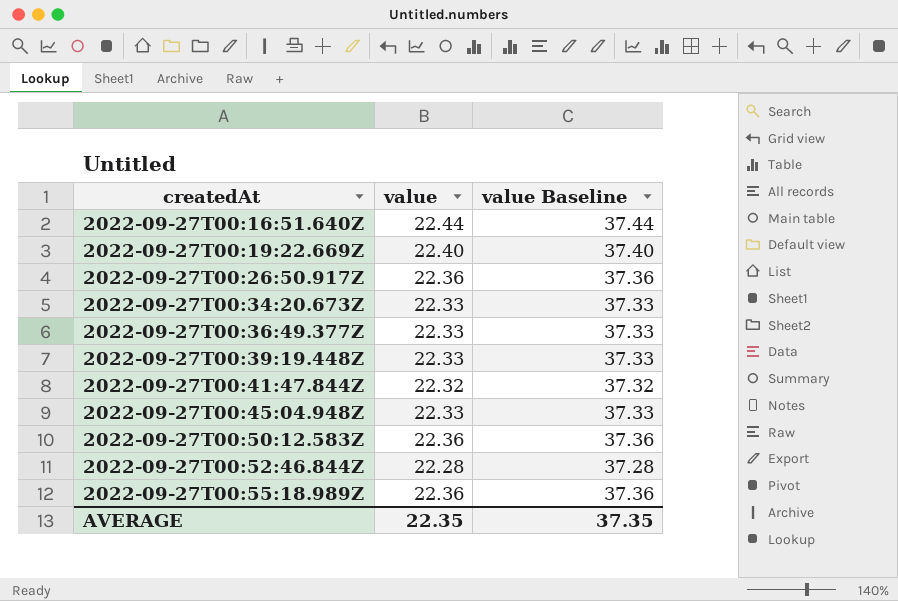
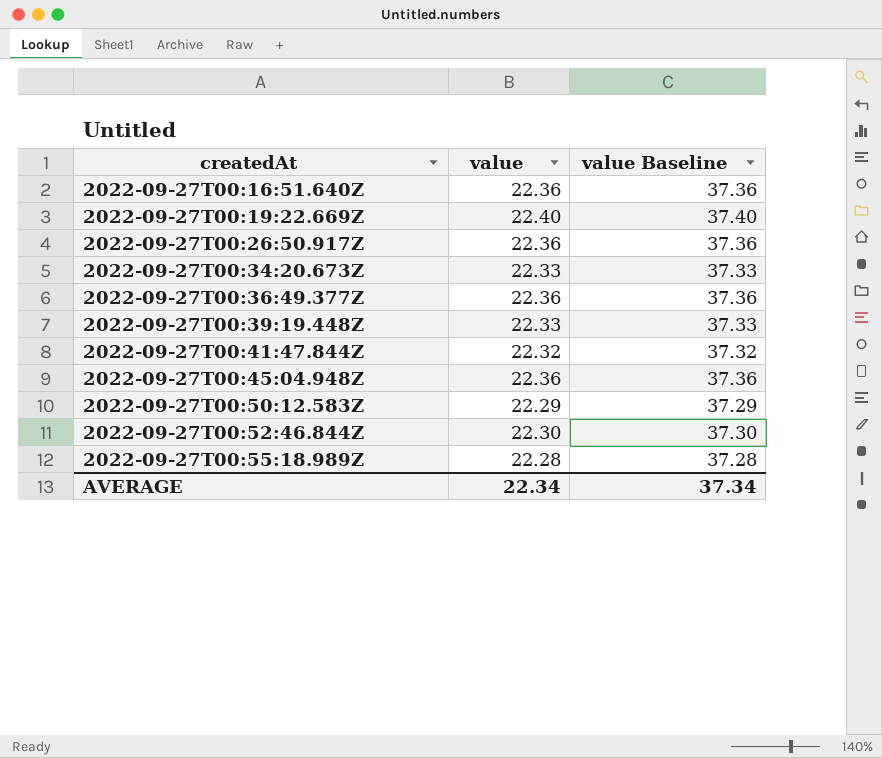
2022-09-27T00:16:51.640Z | value: 22.44 -> 22.36
2022-09-27T00:16:51.640Z | value Baseline: 37.44 -> 37.36
2022-09-27T00:36:49.377Z | value: 22.33 -> 22.36
2022-09-27T00:36:49.377Z | value Baseline: 37.33 -> 37.36
2022-09-27T00:45:04.948Z | value: 22.33 -> 22.36
2022-09-27T00:45:04.948Z | value Baseline: 37.33 -> 37.36
2022-09-27T00:50:12.583Z | value: 22.36 -> 22.29
2022-09-27T00:50:12.583Z | value Baseline: 37.36 -> 37.29
2022-09-27T00:52:46.844Z | value: 22.28 -> 22.30
2022-09-27T00:52:46.844Z | value Baseline: 37.28 -> 37.30
2022-09-27T00:55:18.989Z | value: 22.36 -> 22.28
2022-09-27T00:55:18.989Z | value Baseline: 37.36 -> 37.28
AVERAGE | value: 22.35 -> 22.34
AVERAGE | value Baseline: 37.35 -> 37.34

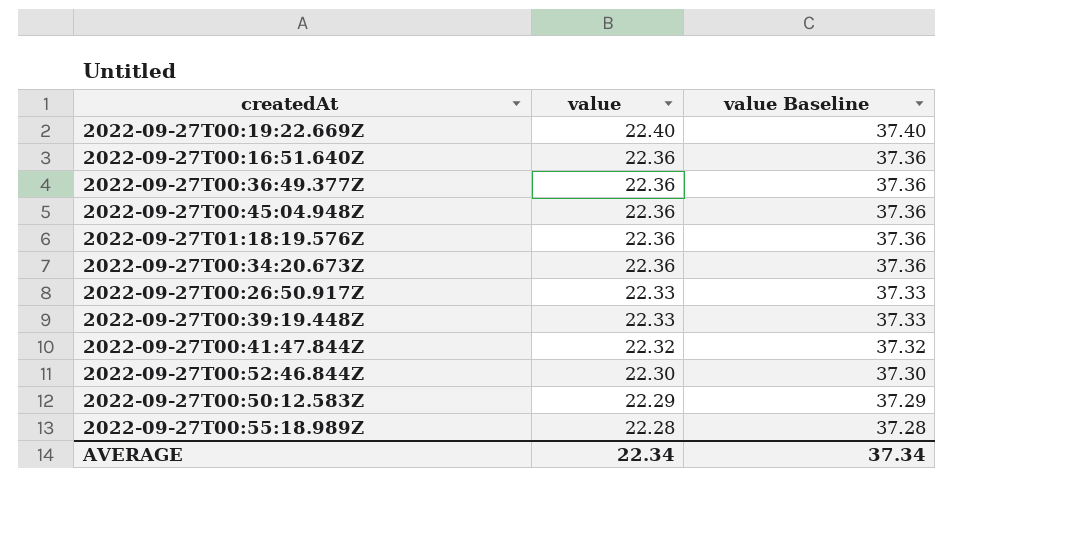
row order: createdAt ascending -> value descending
row 2022-09-27T01:18:19.576Z: none -> 22.36 | 37.36
2022-09-27T00:34:20.673Z | value: 22.33 -> 22.36
2022-09-27T00:34:20.673Z | value Baseline: 37.33 -> 37.36
2022-09-27T00:26:50.917Z | value: 22.36 -> 22.33
2022-09-27T00:26:50.917Z | value Baseline: 37.36 -> 37.33

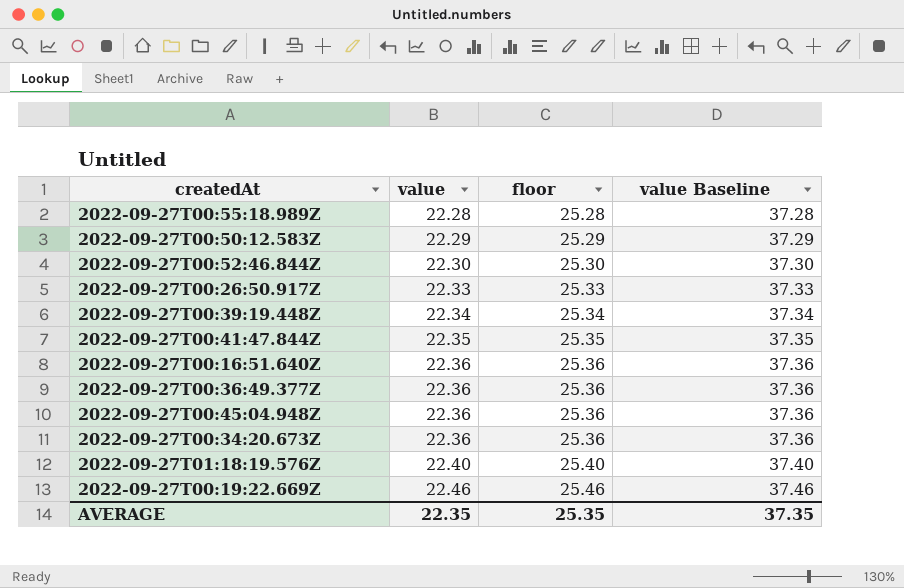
row order: value descending -> value ascending
column floor | formula: none -> [value] + 3
2022-09-27T00:39:19.448Z | value: 22.33 -> 22.34
2022-09-27T00:39:19.448Z | value Baseline: 37.33 -> 37.34
2022-09-27T00:41:47.844Z | value: 22.32 -> 22.35
2022-09-27T00:41:47.844Z | value Baseline: 37.32 -> 37.35
2022-09-27T01:18:19.576Z | value: 22.36 -> 22.40
2022-09-27T01:18:19.576Z | value Baseline: 37.36 -> 37.40
2022-09-27T00:19:22.669Z | value: 22.40 -> 22.46
2022-09-27T00:19:22.669Z | value Baseline: 37.40 -> 37.46
AVERAGE | value: 22.34 -> 22.35
AVERAGE | value Baseline: 37.34 -> 37.35

